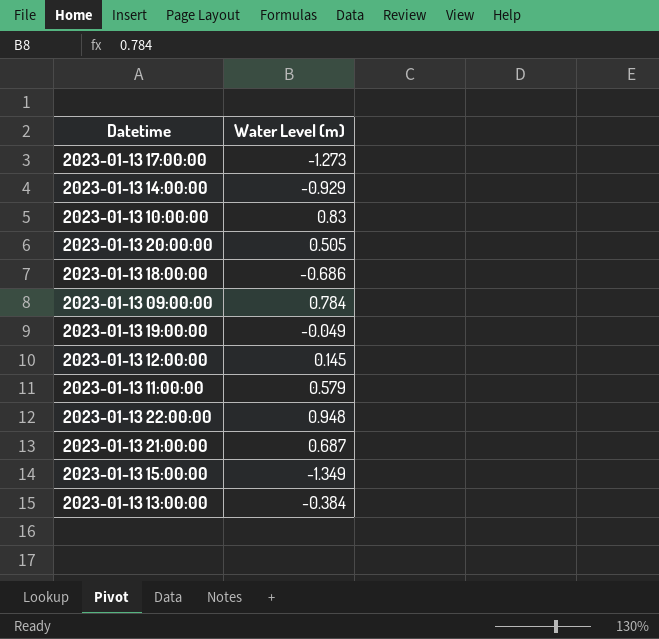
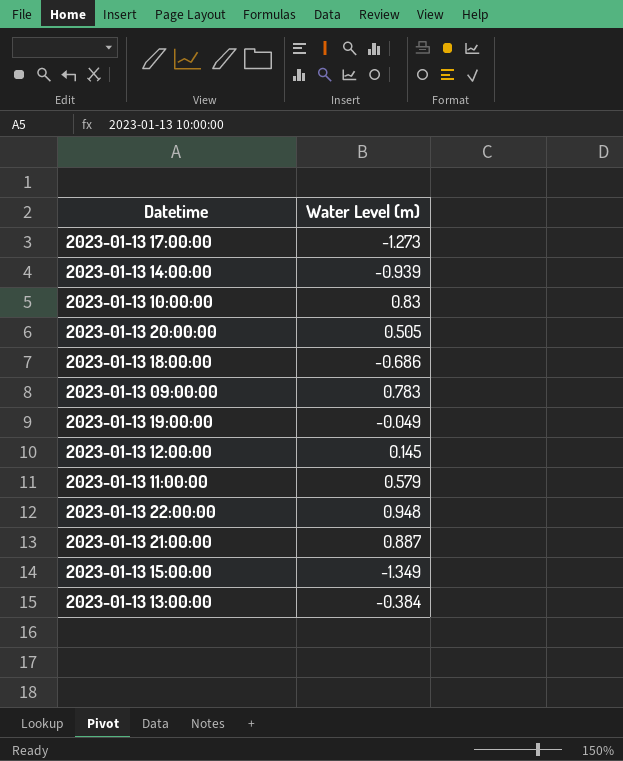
2023-01-13 14:00:00 | Water Level (m): -0.929 -> -0.939
2023-01-13 09:00:00 | Water Level (m): 0.784 -> 0.783
2023-01-13 21:00:00 | Water Level (m): 0.687 -> 0.887

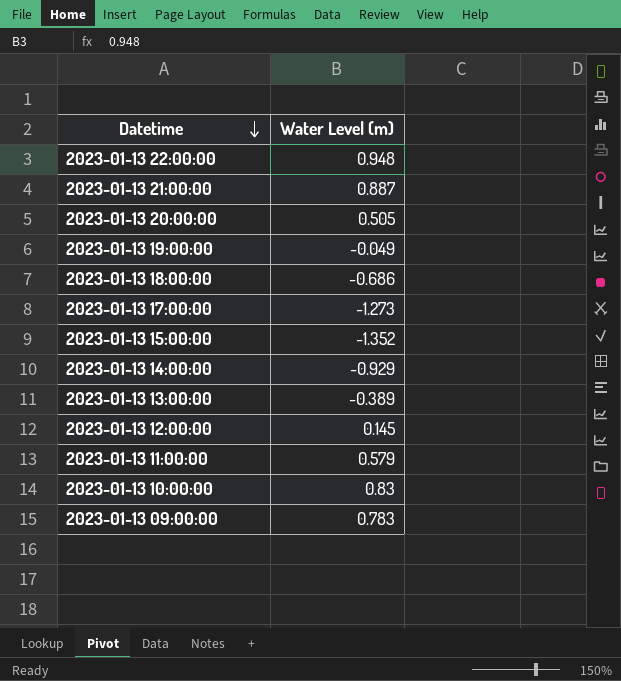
row order: none -> Datetime descending
2023-01-13 15:00:00 | Water Level (m): -1.349 -> -1.352
2023-01-13 14:00:00 | Water Level (m): -0.939 -> -0.929
2023-01-13 13:00:00 | Water Level (m): -0.384 -> -0.389

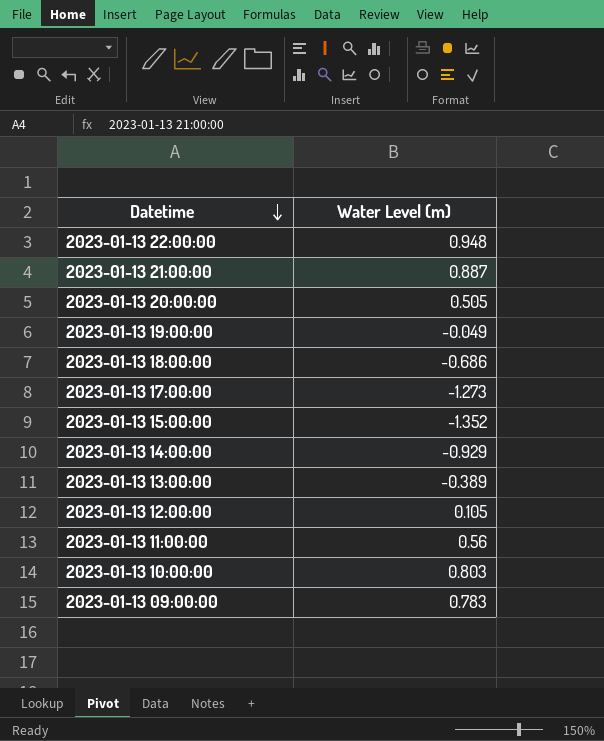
2023-01-13 12:00:00 | Water Level (m): 0.145 -> 0.105
2023-01-13 11:00:00 | Water Level (m): 0.579 -> 0.56
2023-01-13 10:00:00 | Water Level (m): 0.83 -> 0.803

